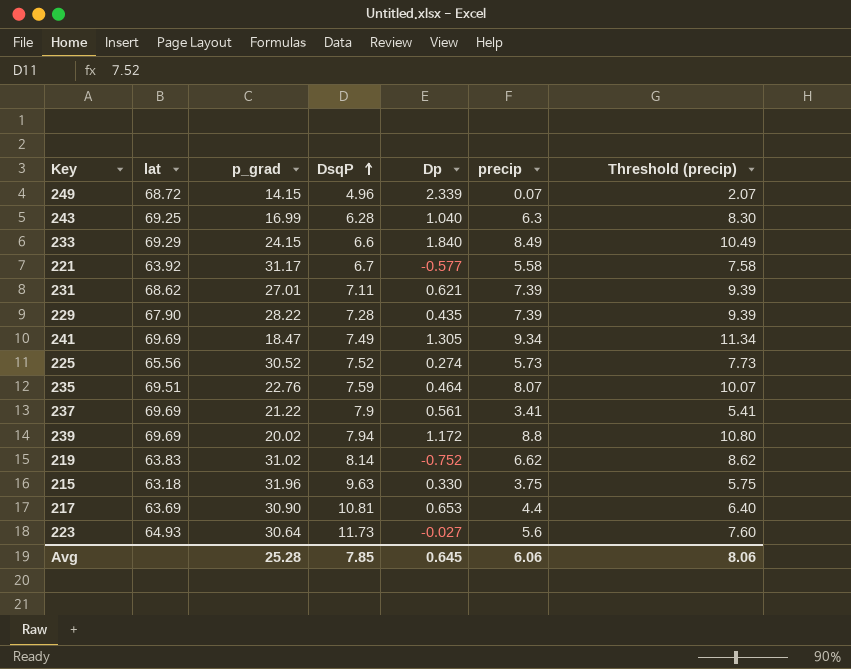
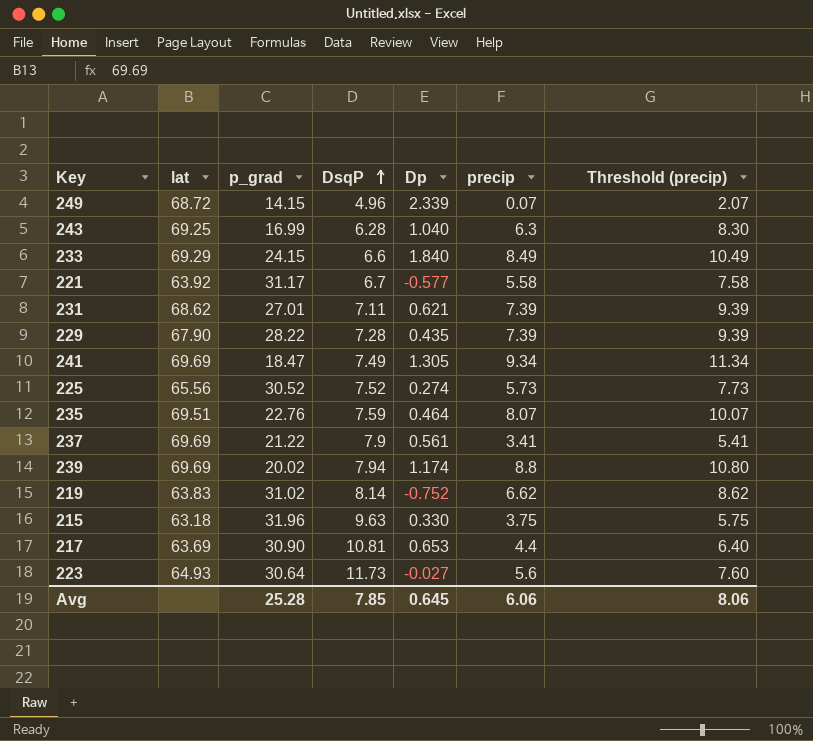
239 | Dp: 1.172 -> 1.174

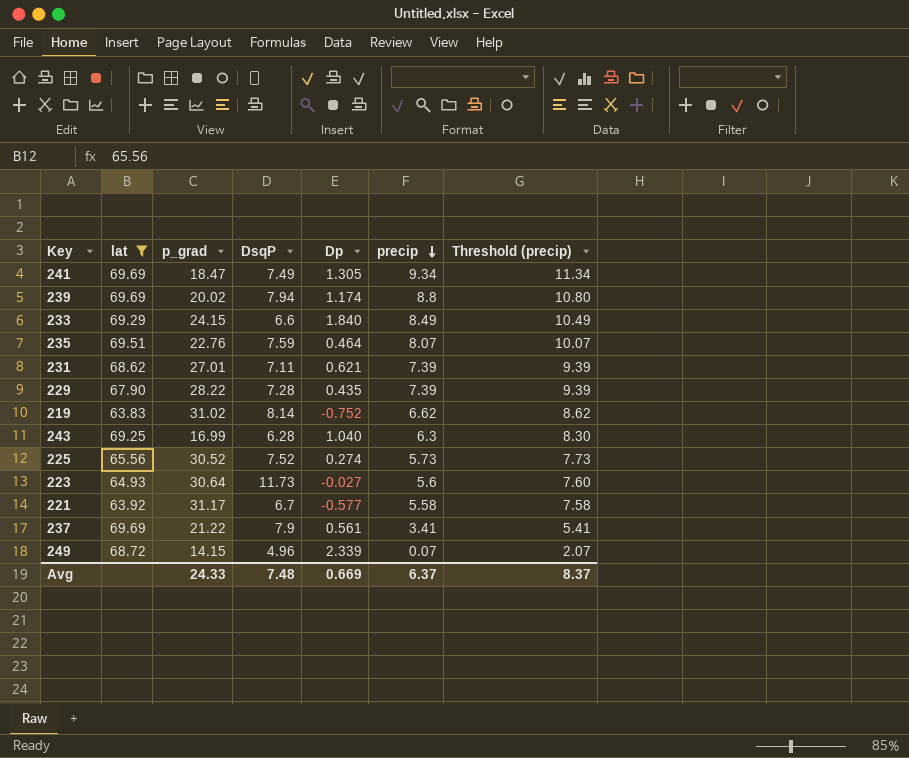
filter: none -> lat >= 63.83
row order: DsqP ascending -> precip descending
Avg | p_grad: 25.28 -> 24.33
Avg | DsqP: 7.85 -> 7.48
Avg | Dp: 0.645 -> 0.669
Avg | precip: 6.06 -> 6.37
Avg | Threshold (precip): 8.06 -> 8.37

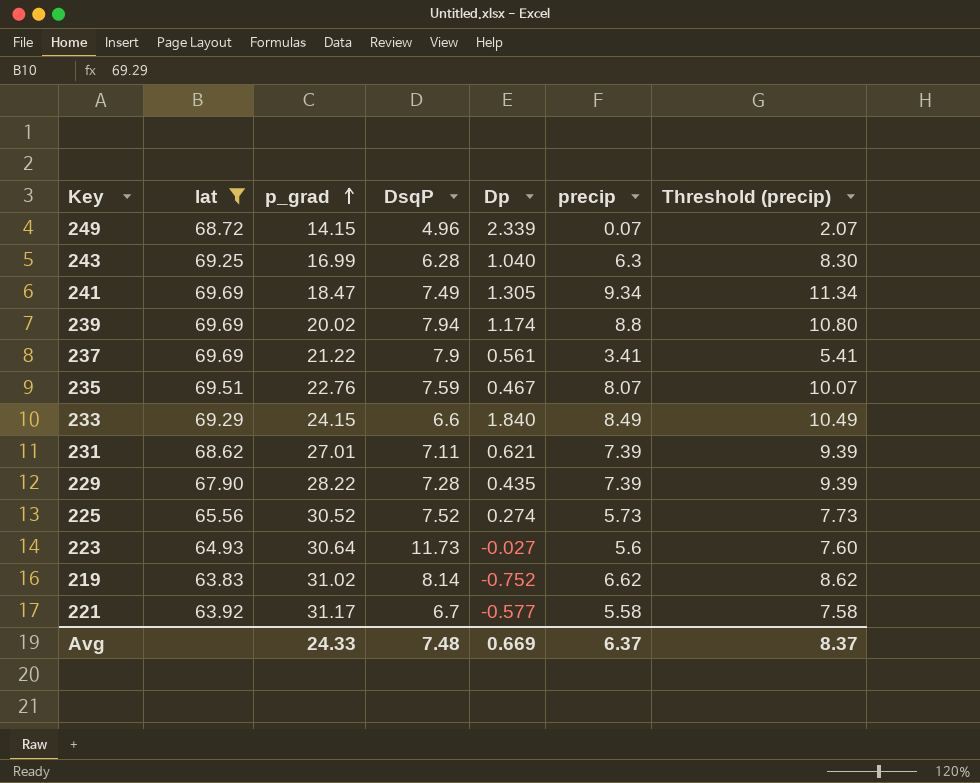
row order: precip descending -> p_grad ascending
235 | Dp: 0.464 -> 0.467

